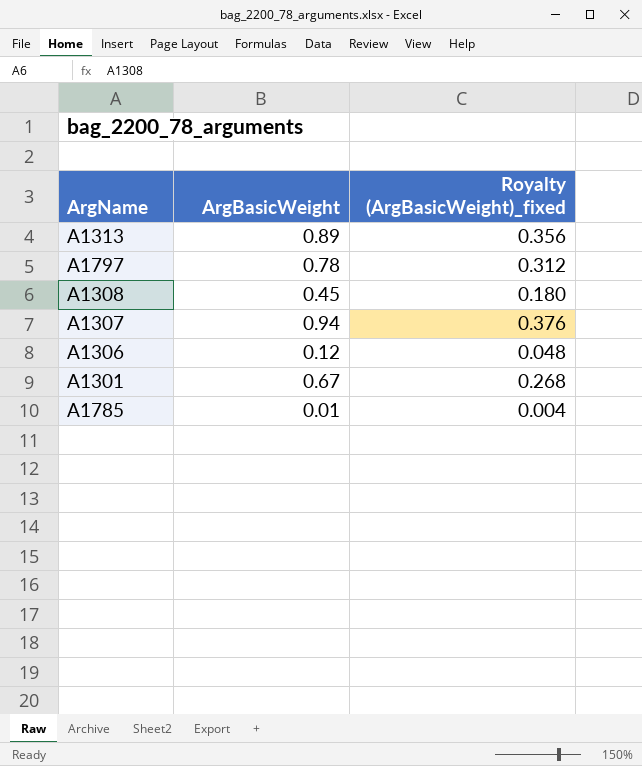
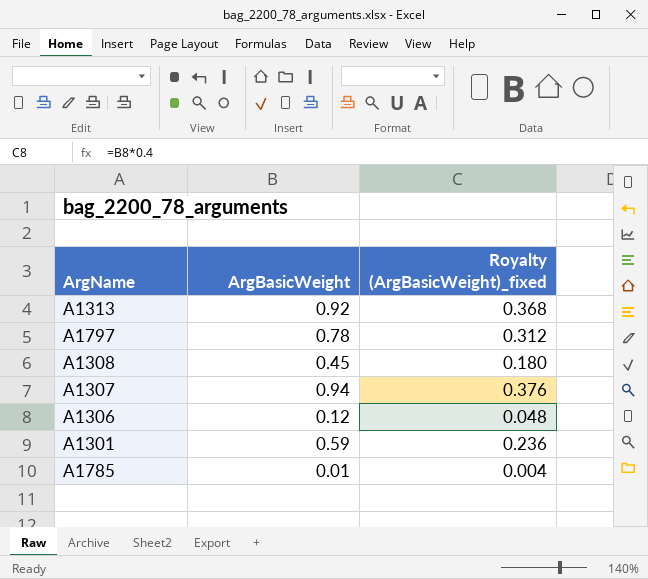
A1313 | ArgBasicWeight: 0.89 -> 0.92
A1313 | Royalty (ArgBasicWeight)_fixed: 0.356 -> 0.368
A1301 | ArgBasicWeight: 0.67 -> 0.59
A1301 | Royalty (ArgBasicWeight)_fixed: 0.268 -> 0.236

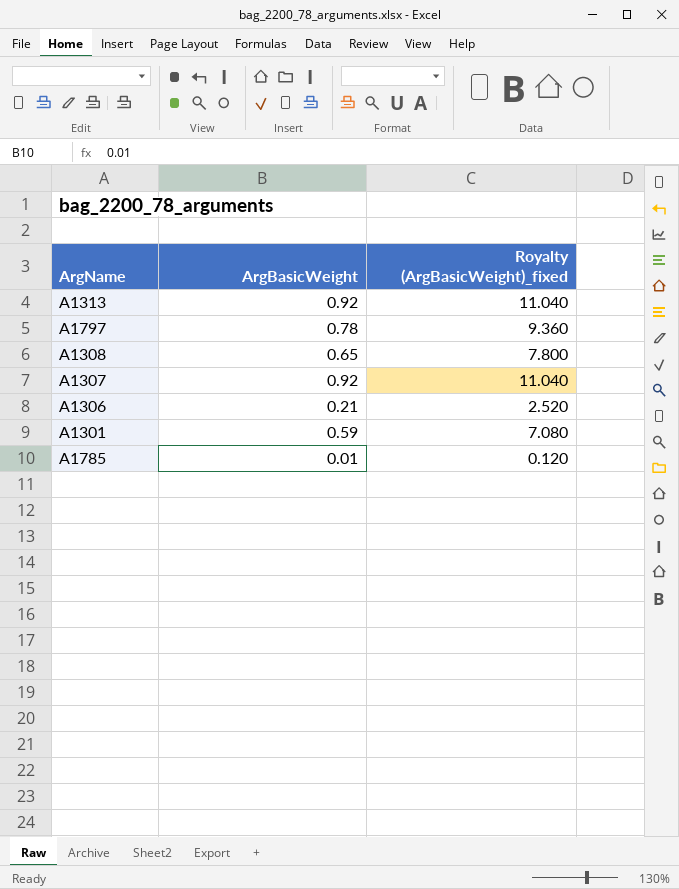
column Royalty (ArgBasicWeight)_fixed | formula: [ArgBasicWeight] * 0.4 -> [ArgBasicWeight] * 12
A1308 | ArgBasicWeight: 0.45 -> 0.65
A1307 | ArgBasicWeight: 0.94 -> 0.92
A1306 | ArgBasicWeight: 0.12 -> 0.21

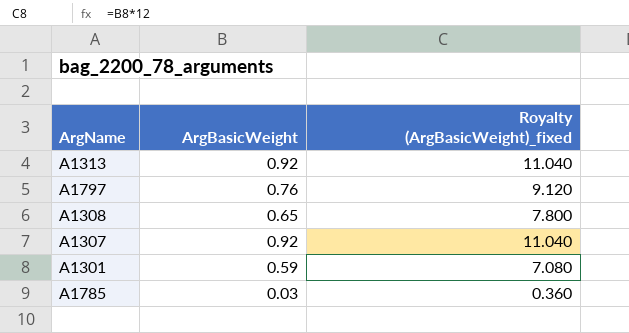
row A1306: 0.21 | 2.520 -> none
A1797 | ArgBasicWeight: 0.78 -> 0.76
A1797 | Royalty (ArgBasicWeight)_fixed: 9.360 -> 9.120
A1785 | ArgBasicWeight: 0.01 -> 0.03
A1785 | Royalty (ArgBasicWeight)_fixed: 0.120 -> 0.360

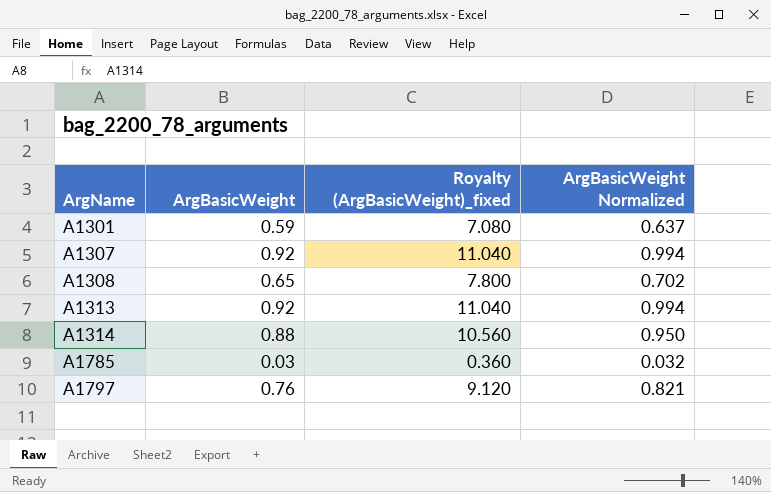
row order: none -> ArgName ascending
column ArgBasicWeight Normalized | formula: none -> [ArgBasicWeight] * 1.08
row A1314: none -> 0.88 | 10.560 | 0.950

